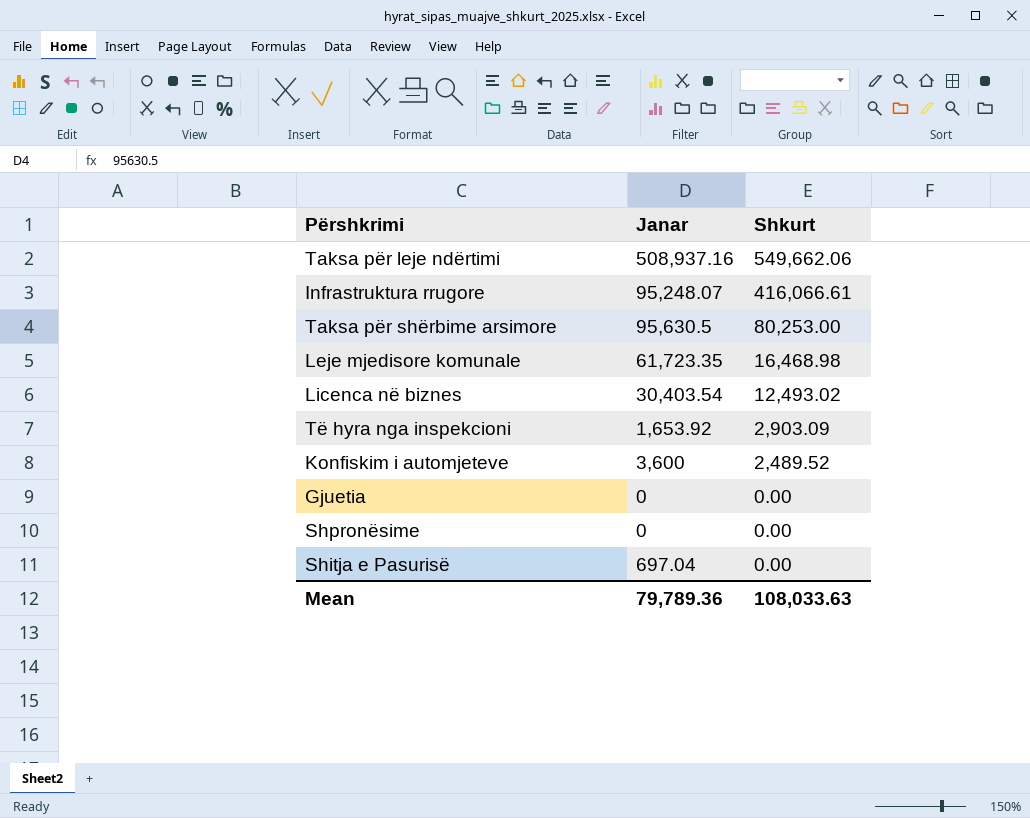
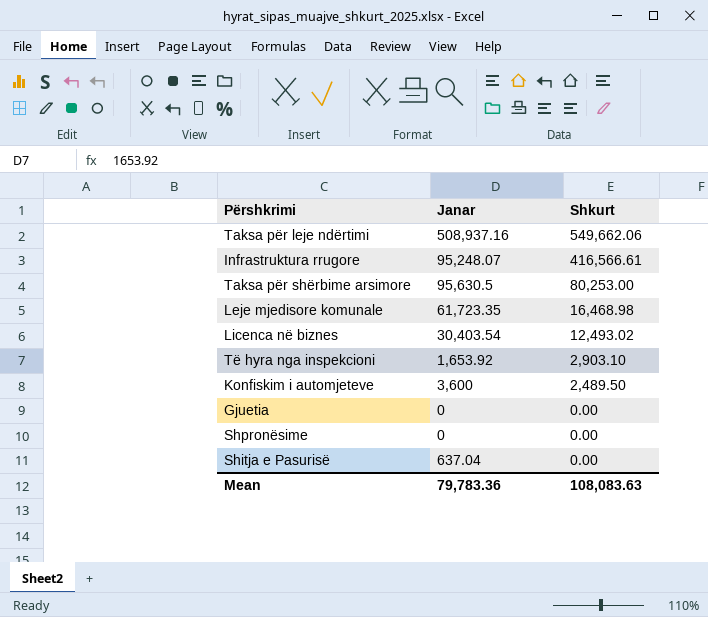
Infrastruktura rrugore | Shkurt: 416,066.61 -> 416,566.61
Të hyra nga inspekcioni | Shkurt: 2,903.09 -> 2,903.10
Konfiskim i automjeteve | Shkurt: 2,489.52 -> 2,489.50
Shitja e Pasurisë | Janar: 697.04 -> 637.04
Mean | Janar: 79,789.36 -> 79,783.36
Mean | Shkurt: 108,033.63 -> 108,083.63

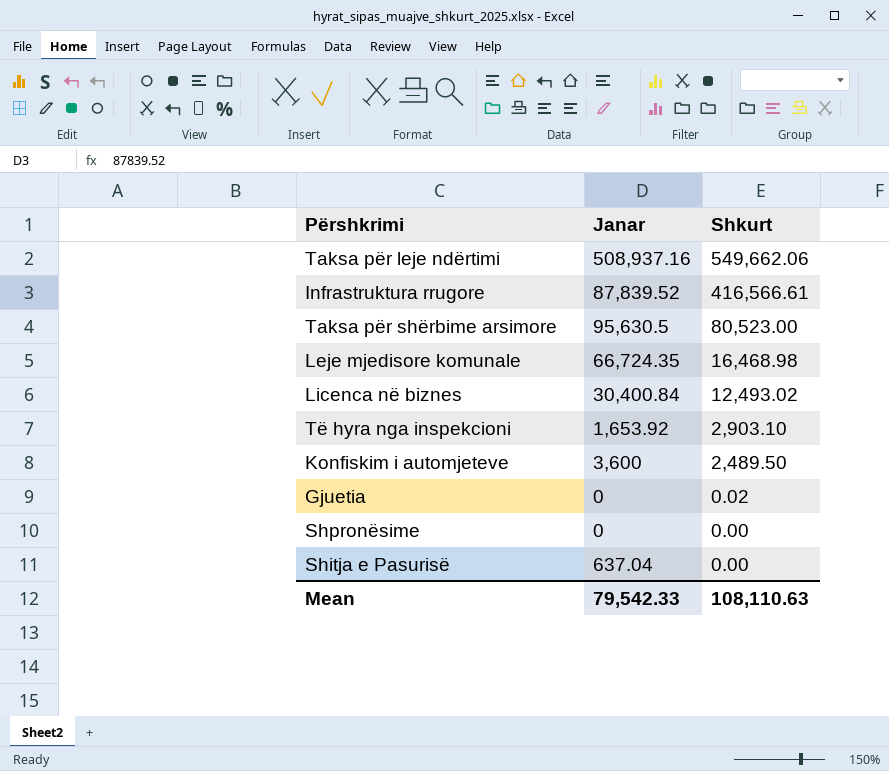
Infrastruktura rrugore | Janar: 95,248.07 -> 87,839.52
Taksa për shërbime arsimore | Shkurt: 80,253.00 -> 80,523.00
Leje mjedisore komunale | Janar: 61,723.35 -> 66,724.35
Licenca në biznes | Janar: 30,403.54 -> 30,400.84
Gjuetia | Shkurt: 0.00 -> 0.02
Mean | Janar: 79,783.36 -> 79,542.33
Mean | Shkurt: 108,083.63 -> 108,110.63

